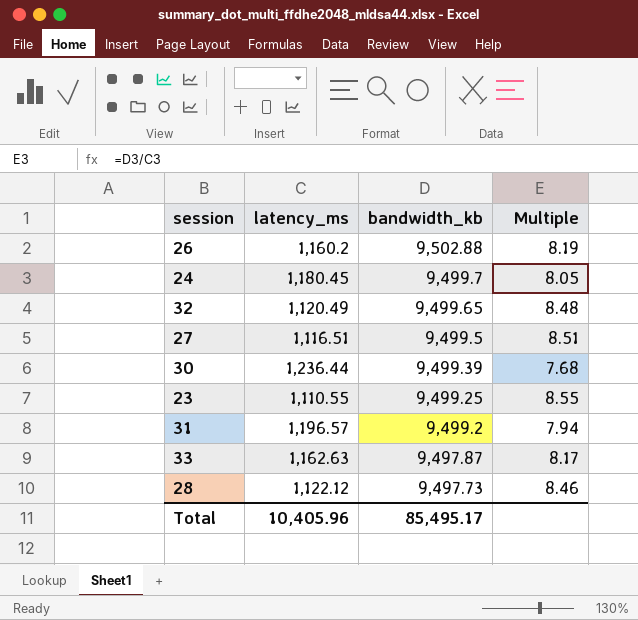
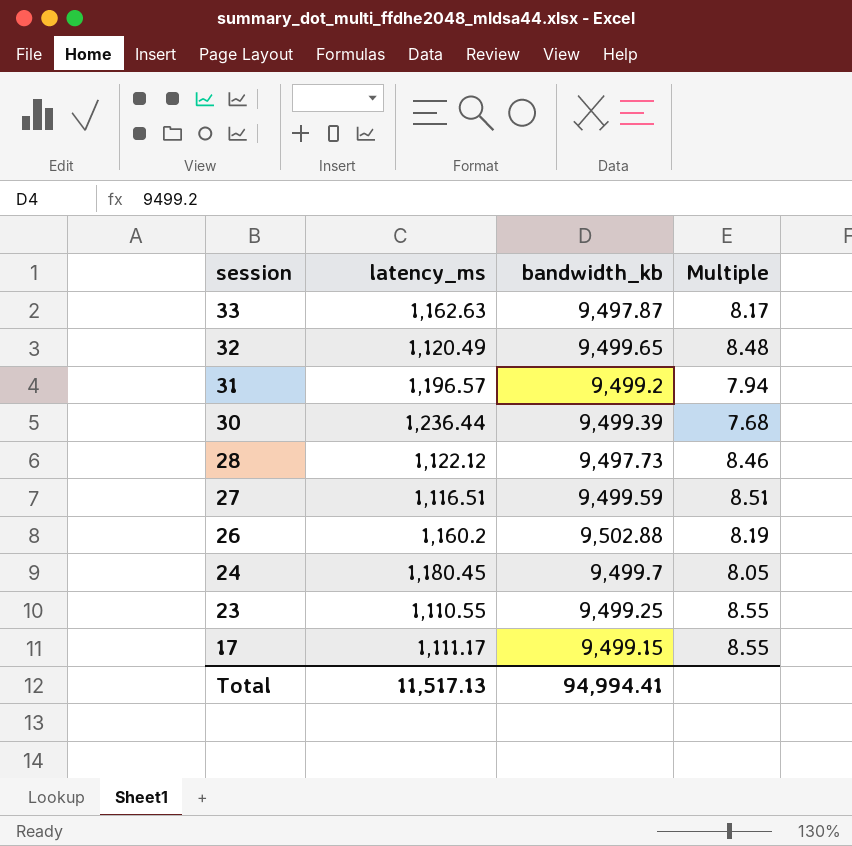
row order: bandwidth_kb descending -> session descending
27 | bandwidth_kb: 9,499.5 -> 9,499.59
row 17: none -> 1,111.17 | 9,499.15 | 8.55
Total | latency_ms: 10,405.96 -> 11,517.13
Total | bandwidth_kb: 85,495.17 -> 94,994.41

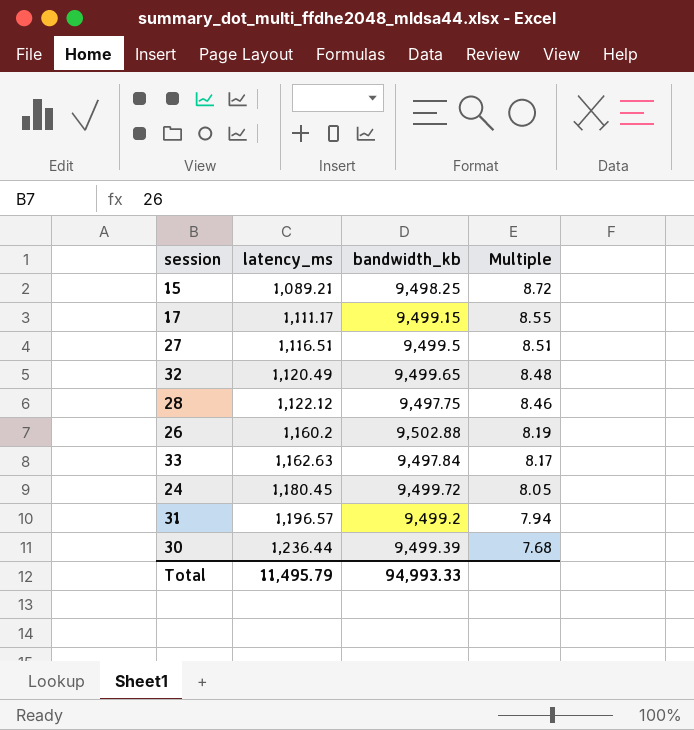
row order: session descending -> latency_ms ascending
row 23: 1,110.55 | 9,499.25 | 8.55 -> none
row 15: none -> 1,089.21 | 9,498.25 | 8.72
27 | bandwidth_kb: 9,499.59 -> 9,499.5
28 | bandwidth_kb: 9,497.73 -> 9,497.75
33 | bandwidth_kb: 9,497.87 -> 9,497.84
24 | bandwidth_kb: 9,499.7 -> 9,499.72
Total | latency_ms: 11,517.13 -> 11,495.79
Total | bandwidth_kb: 94,994.41 -> 94,993.33

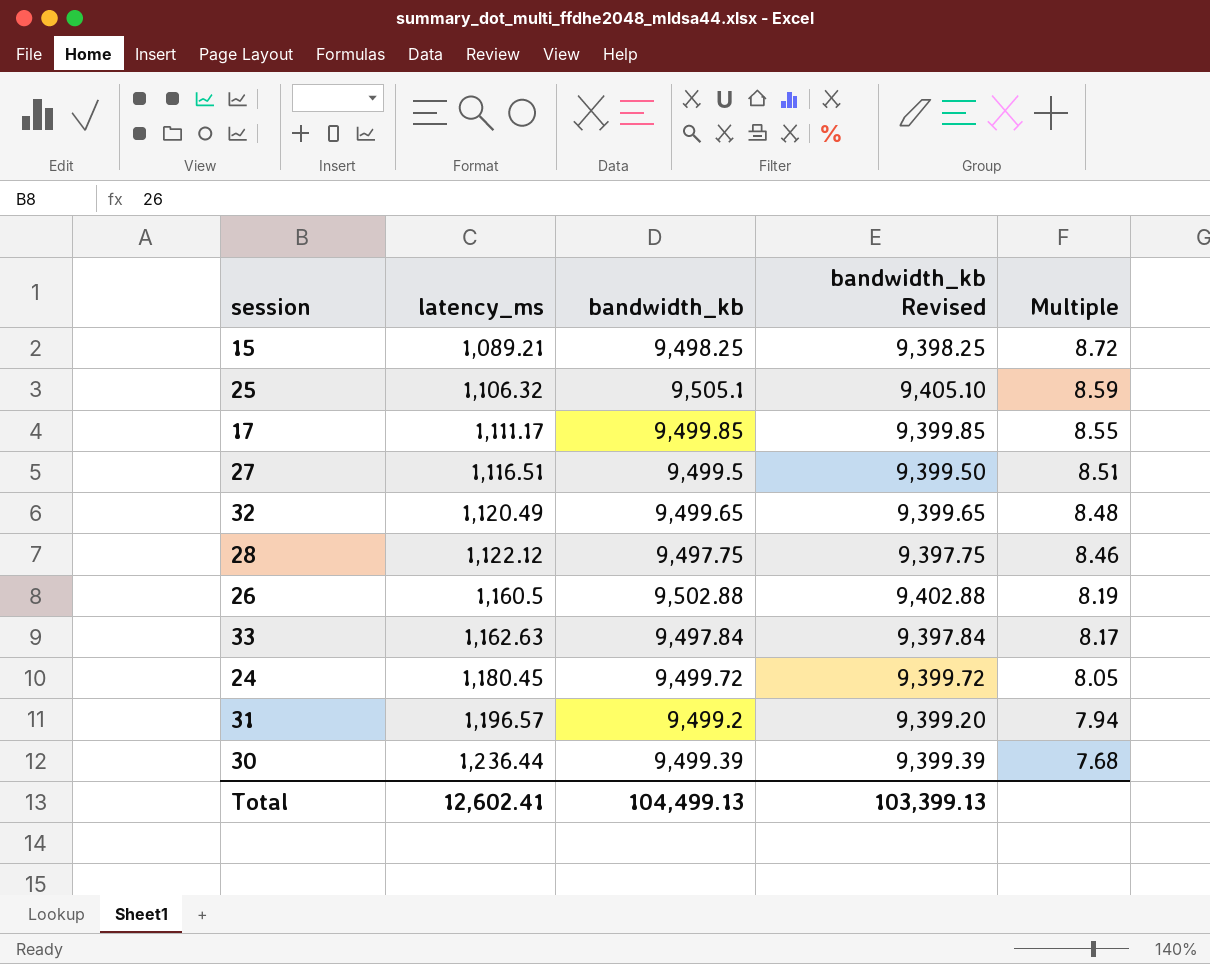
column bandwidth_kb Revised | formula: none -> [bandwidth_kb] - 100
row 25: none -> 1,106.32 | 9,505.1 | 9,405.10 | 8.59
17 | bandwidth_kb: 9,499.15 -> 9,499.85
26 | latency_ms: 1,160.2 -> 1,160.5
Total | latency_ms: 11,495.79 -> 12,602.41
Total | bandwidth_kb: 94,993.33 -> 104,499.13

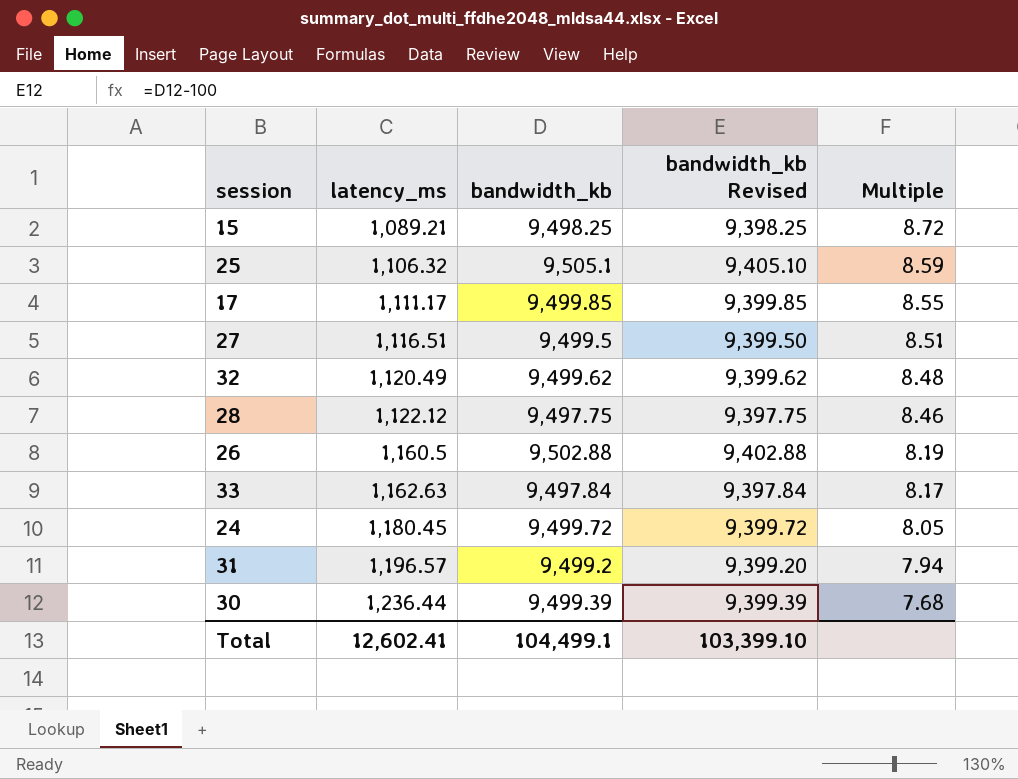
32 | bandwidth_kb: 9,499.65 -> 9,499.62
32 | bandwidth_kb Revised: 9,399.65 -> 9,399.62
Total | bandwidth_kb: 104,499.13 -> 104,499.1
Total | bandwidth_kb Revised: 103,399.13 -> 103,399.10

